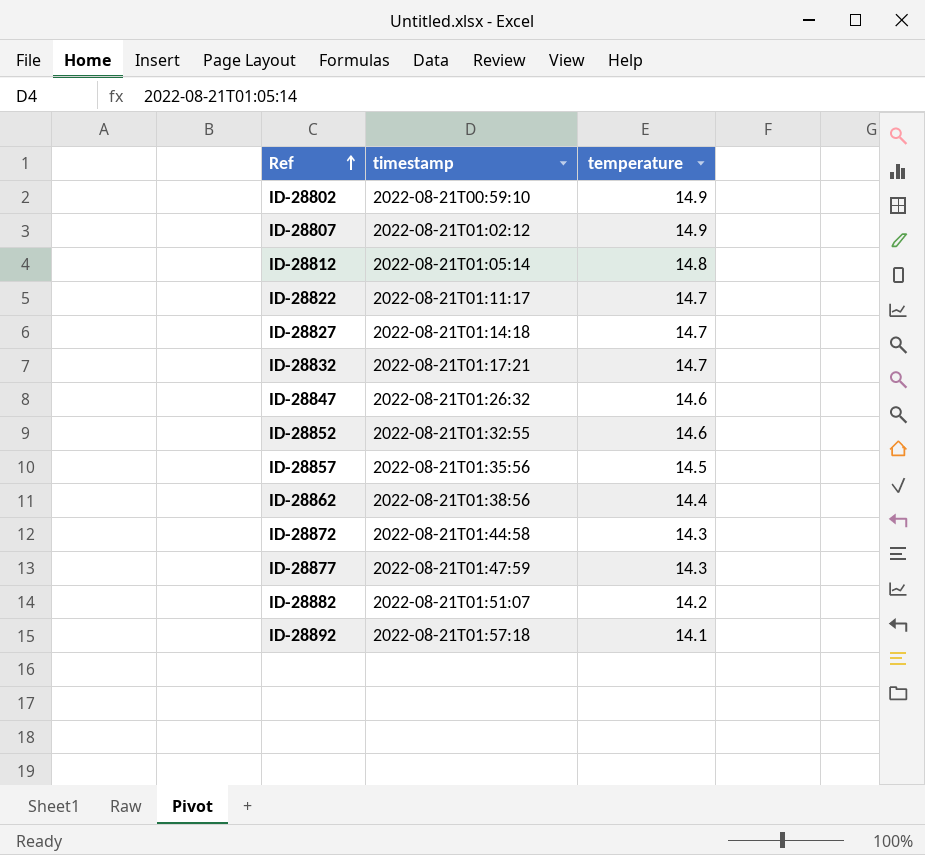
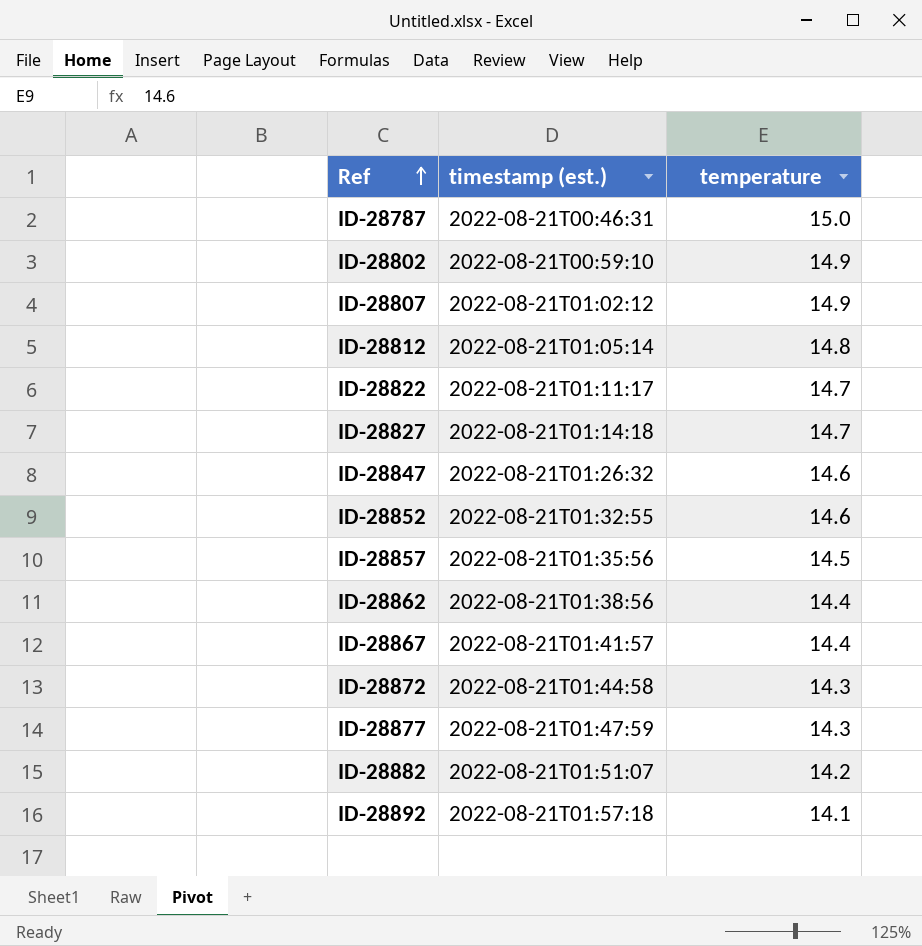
column name: timestamp -> timestamp (est.)
row ID-28832: 2022-08-21T01:17:21 | 14.7 -> none
row ID-28787: none -> 2022-08-21T00:46:31 | 15.0
row ID-28867: none -> 2022-08-21T01:41:57 | 14.4

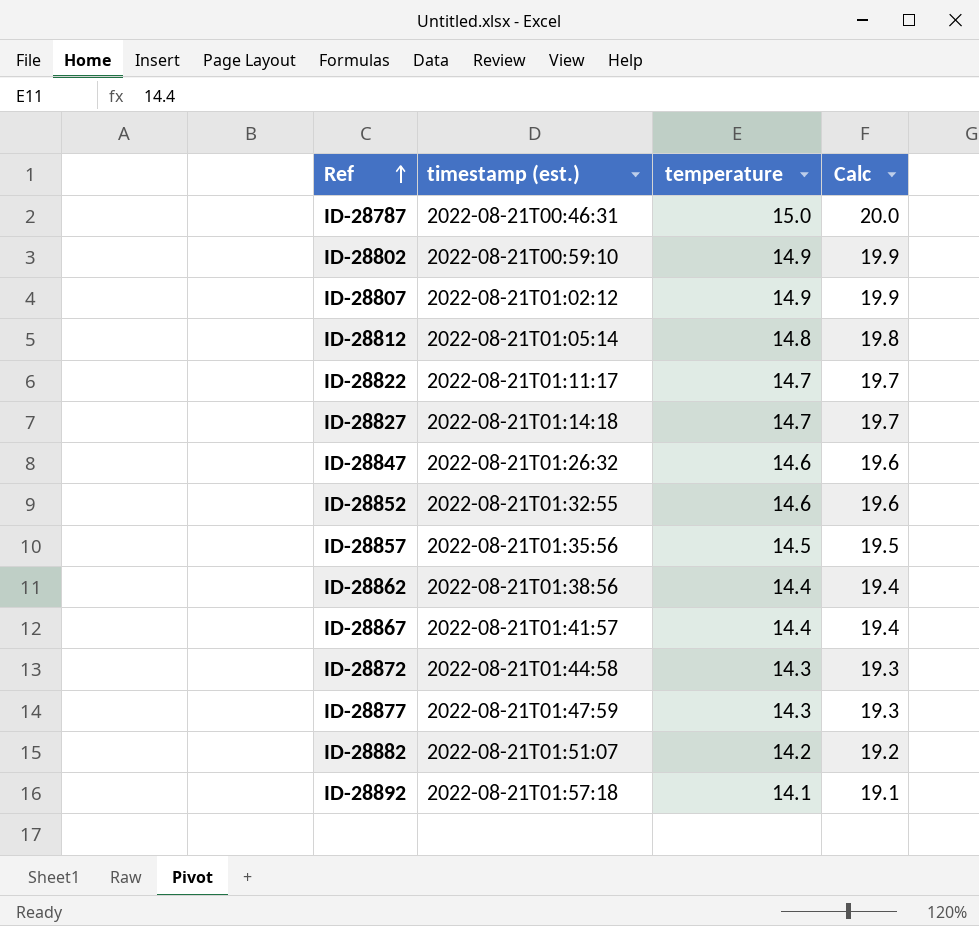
column Calc | formula: none -> [temperature] + 5

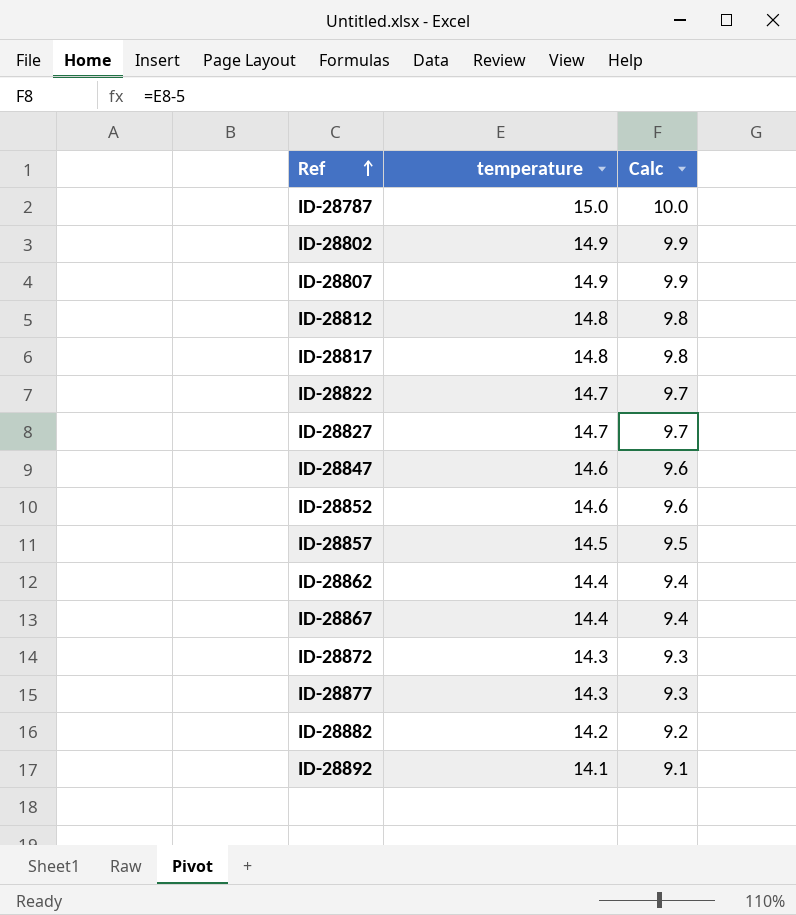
column timestamp (est.) | position: 2 -> none
column Calc | formula: [temperature] + 5 -> [temperature] - 5
row ID-28817: none -> 14.8 | 9.8

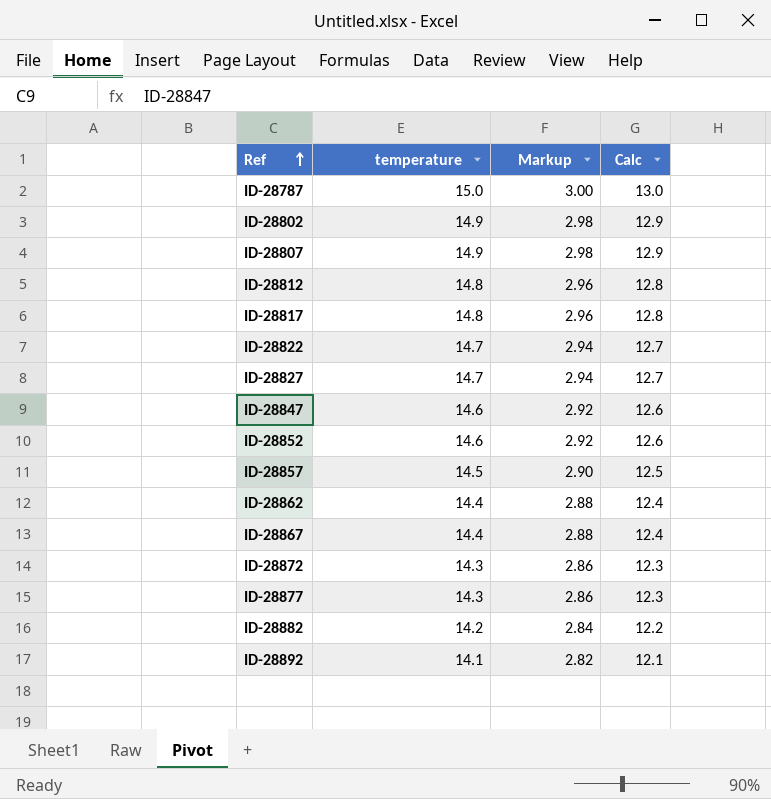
column Markup | formula: none -> [temperature] * 0.2
column Calc | formula: [temperature] - 5 -> [temperature] - 2

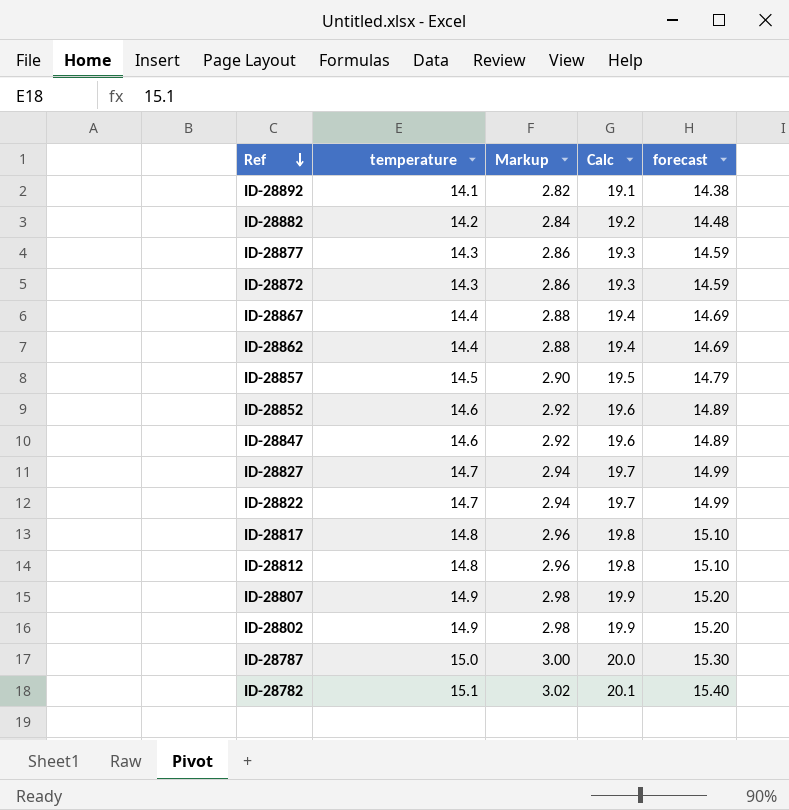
row order: Ref ascending -> Ref descending
column Calc | formula: [temperature] - 2 -> [temperature] + 5
column forecast | formula: none -> [temperature] * 1.02
row ID-28782: none -> 15.1 | 3.02 | 20.1 | 15.40

